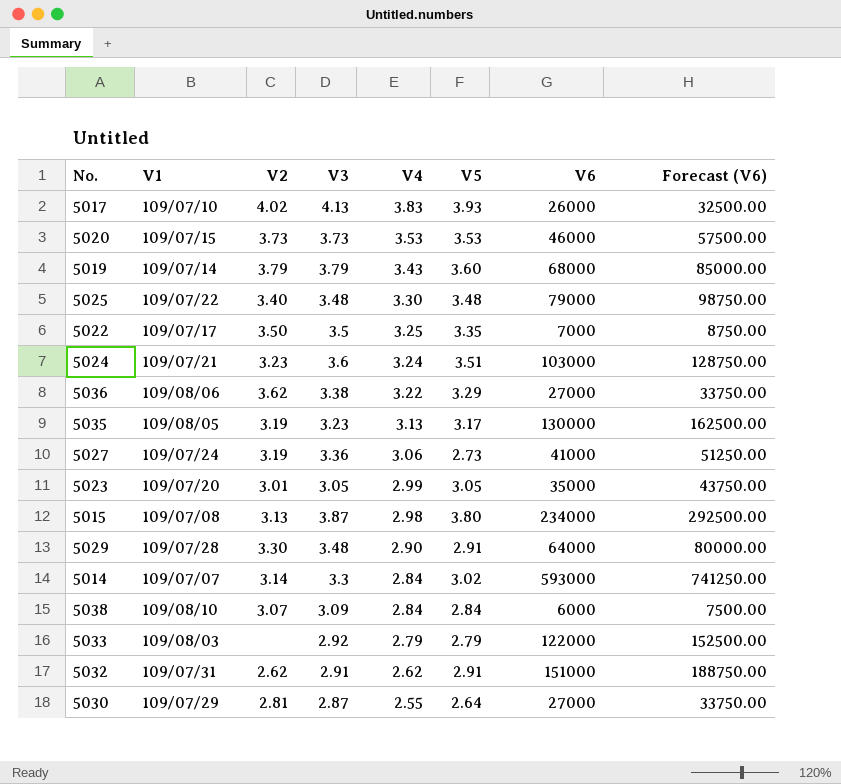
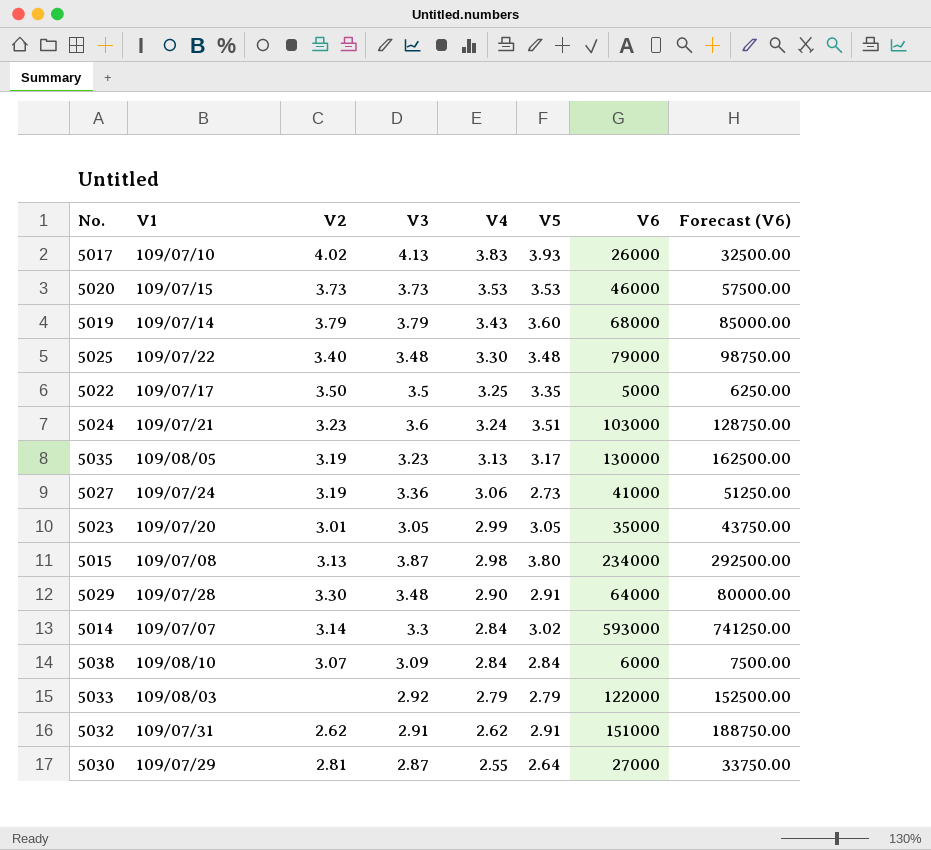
row 5036: 109/08/06 | 3.62 | 3.38 | 3.22 | 3.29 | 27000 | 33750.00 -> none
5022 | V6: 7000 -> 5000
5022 | Forecast (V6): 8750.00 -> 6250.00

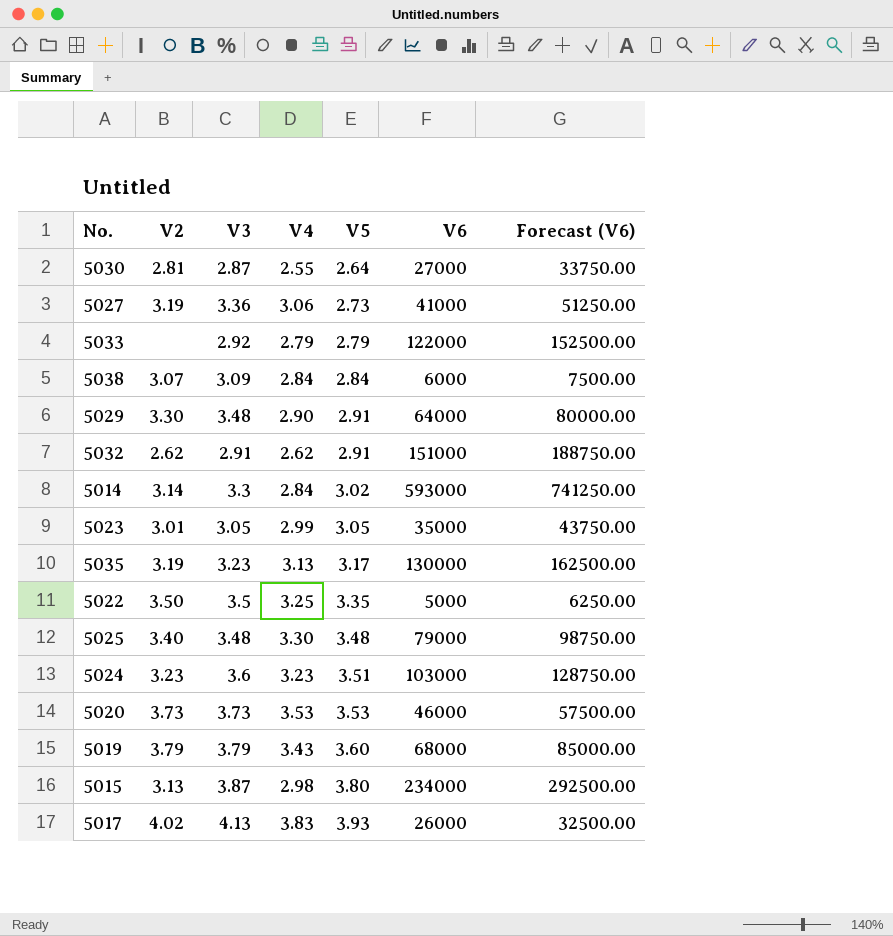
row order: V4 descending -> V5 ascending
column V1 | position: 2 -> none
5024 | V4: 3.24 -> 3.23

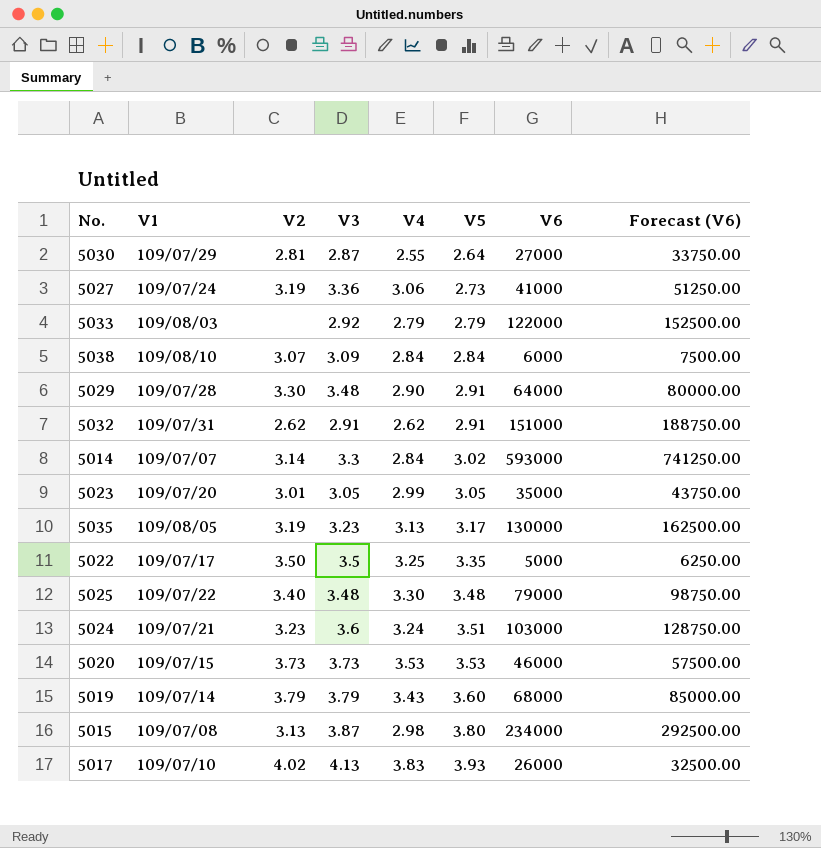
column V1 | position: none -> 2
5024 | V4: 3.23 -> 3.24

